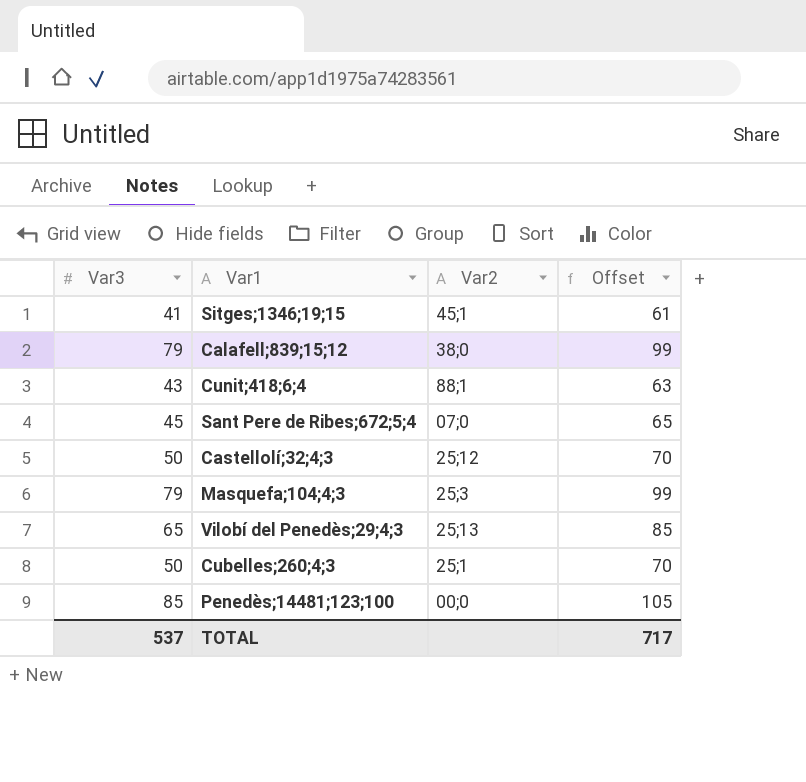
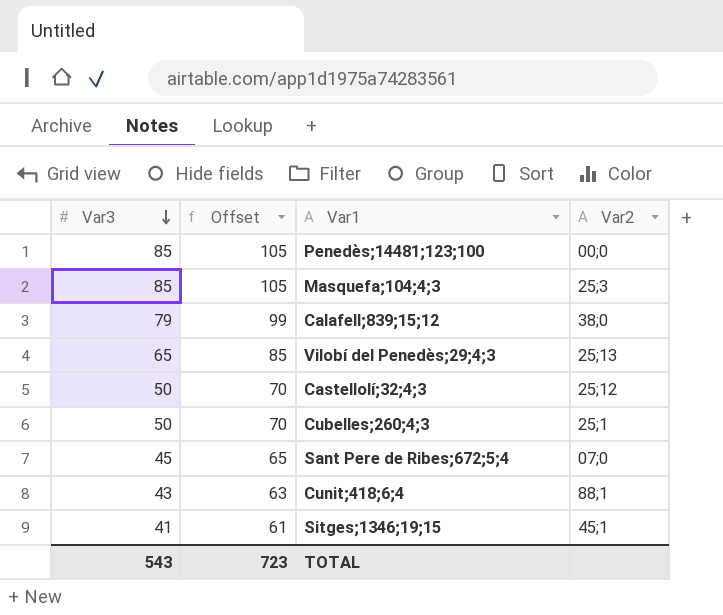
row order: none -> Var3 descending
column Offset | position: 4 -> 2
Masquefa;104;4;3 | Var3: 79 -> 85
Masquefa;104;4;3 | Offset: 99 -> 105
TOTAL | Var3: 537 -> 543
TOTAL | Offset: 717 -> 723

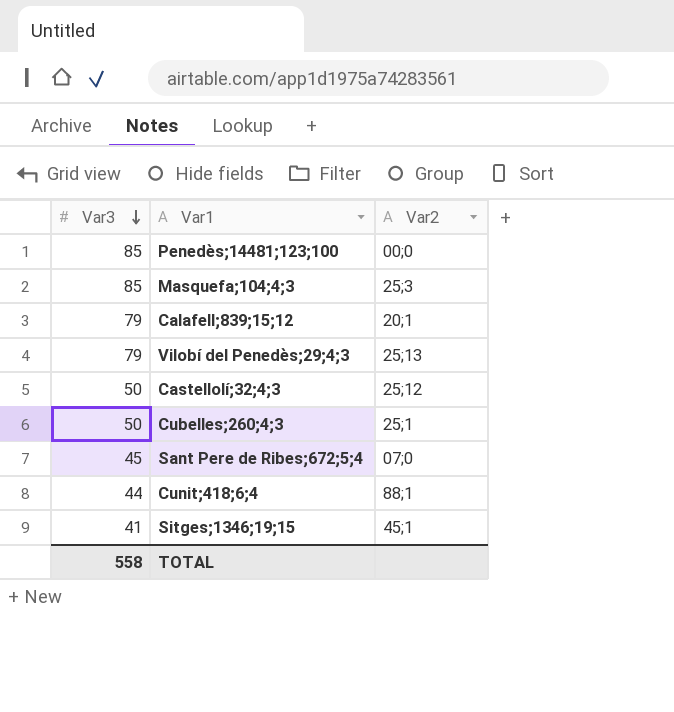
column Offset | formula: [Var3] + 20 -> none
Calafell;839;15;12 | Var2: 38;0 -> 20;1
Vilobí del Penedès;29;4;3 | Var3: 65 -> 79
Cunit;418;6;4 | Var3: 43 -> 44
TOTAL | Var3: 543 -> 558

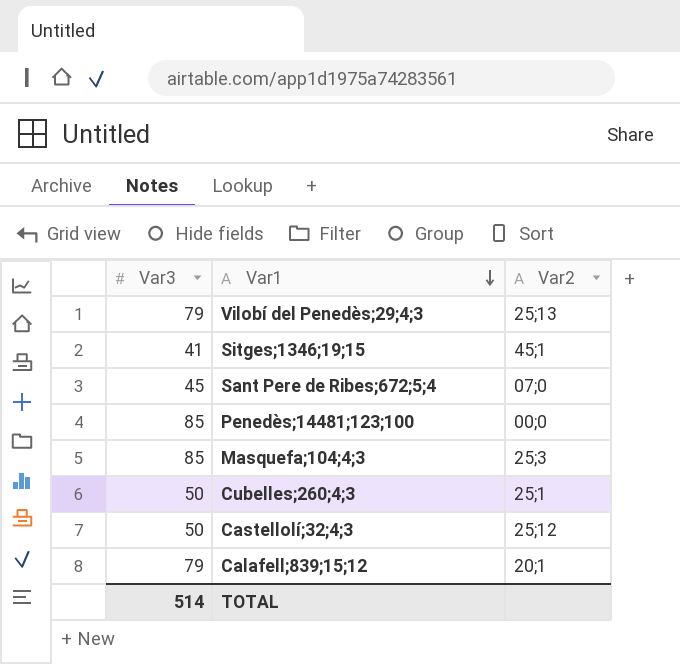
row order: Var3 descending -> Var1 descending
row Cunit;418;6;4: 44 | 88;1 -> none
TOTAL | Var3: 558 -> 514

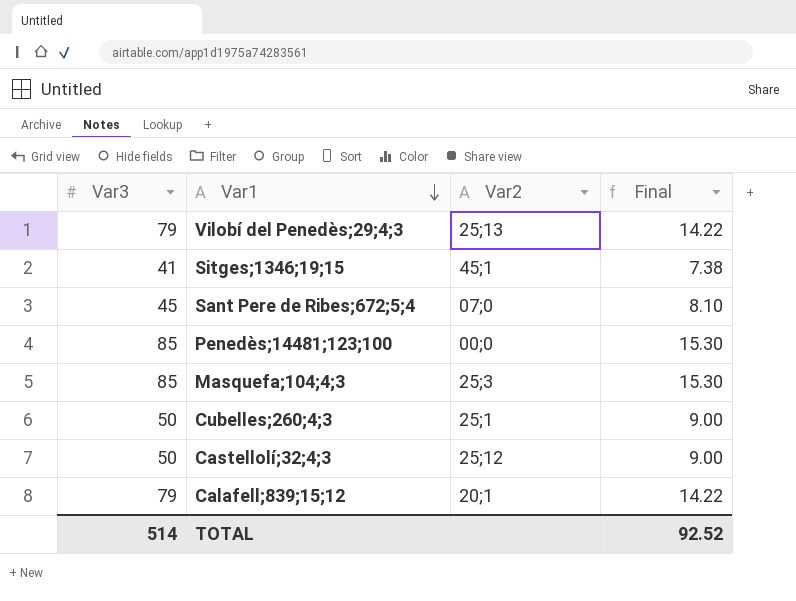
column Final | formula: none -> [Var3] * 0.18

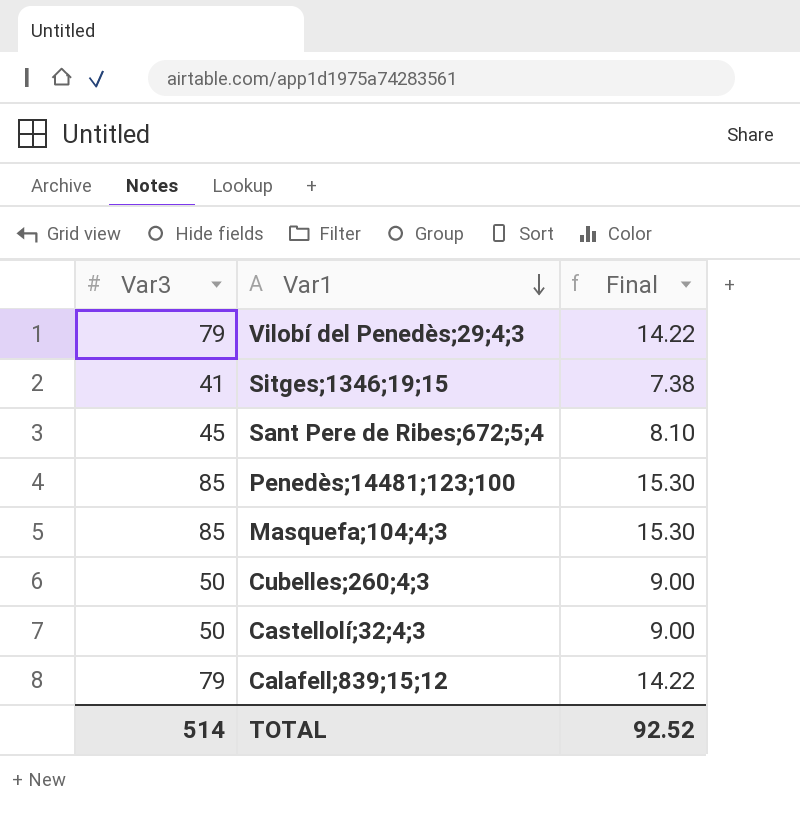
column Var2 | position: 3 -> none

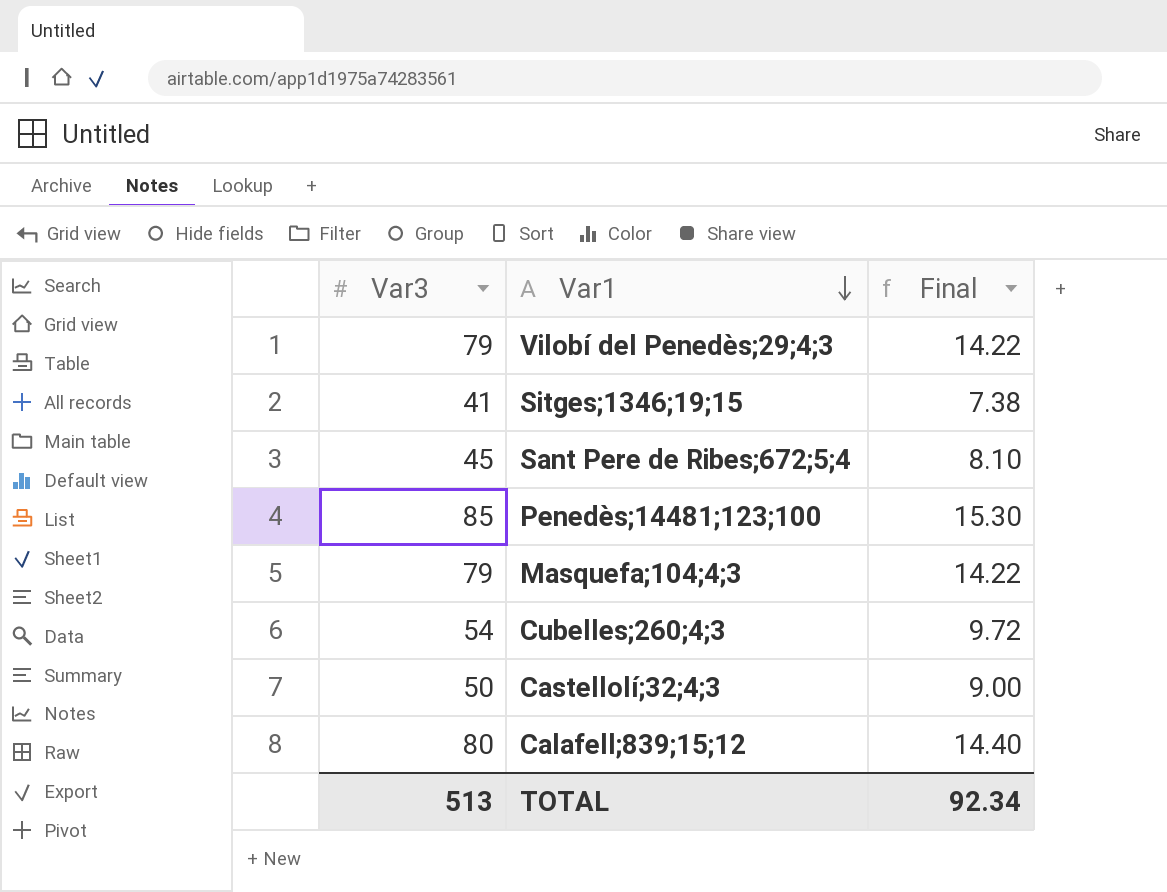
Masquefa;104;4;3 | Var3: 85 -> 79
Masquefa;104;4;3 | Final: 15.30 -> 14.22
Cubelles;260;4;3 | Var3: 50 -> 54
Cubelles;260;4;3 | Final: 9.00 -> 9.72
Calafell;839;15;12 | Var3: 79 -> 80
Calafell;839;15;12 | Final: 14.22 -> 14.40
TOTAL | Var3: 514 -> 513
TOTAL | Final: 92.52 -> 92.34

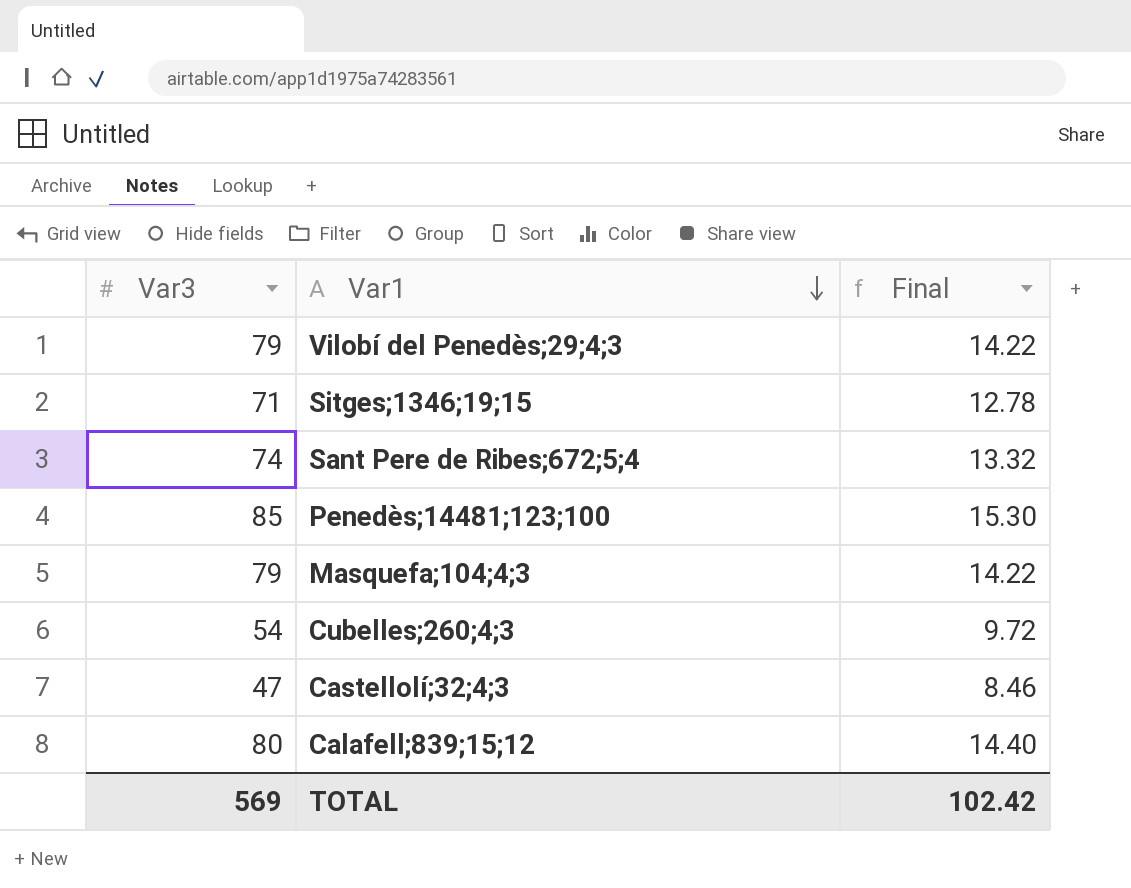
Sitges;1346;19;15 | Var3: 41 -> 71
Sitges;1346;19;15 | Final: 7.38 -> 12.78
Sant Pere de Ribes;672;5;4 | Var3: 45 -> 74
Sant Pere de Ribes;672;5;4 | Final: 8.10 -> 13.32
Castellolí;32;4;3 | Var3: 50 -> 47
Castellolí;32;4;3 | Final: 9.00 -> 8.46
TOTAL | Var3: 513 -> 569
TOTAL | Final: 92.34 -> 102.42

